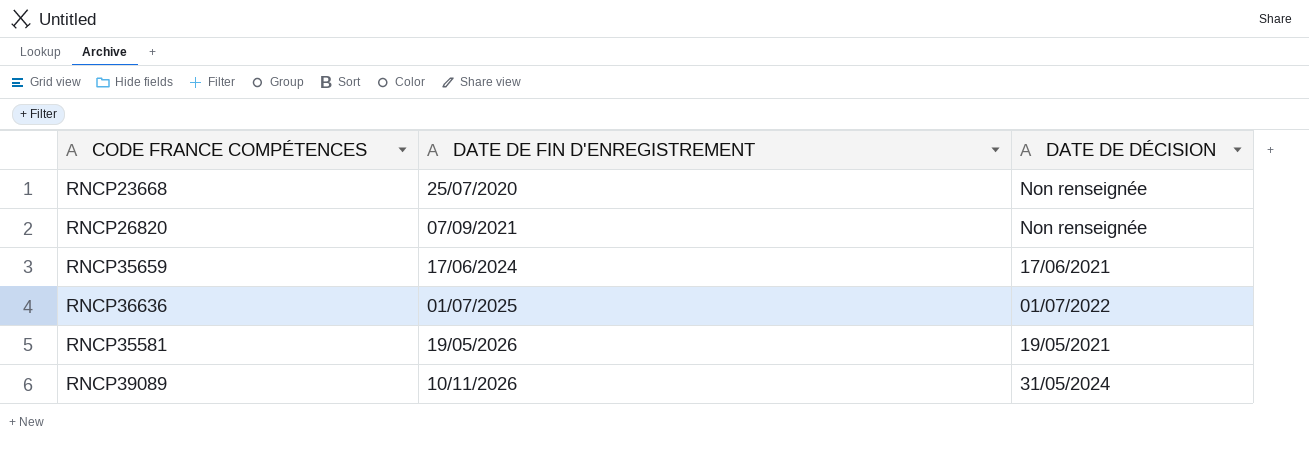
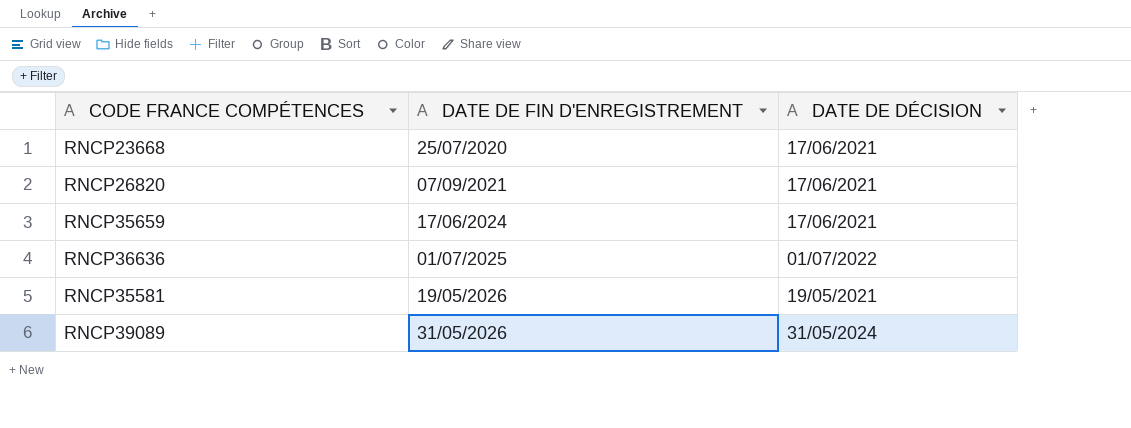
RNCP23668 | DATE DE DÉCISION: Non renseignée -> 17/06/2021
RNCP26820 | DATE DE DÉCISION: Non renseignée -> 17/06/2021
RNCP39089 | DATE DE FIN D'ENREGISTREMENT: 10/11/2026 -> 31/05/2026

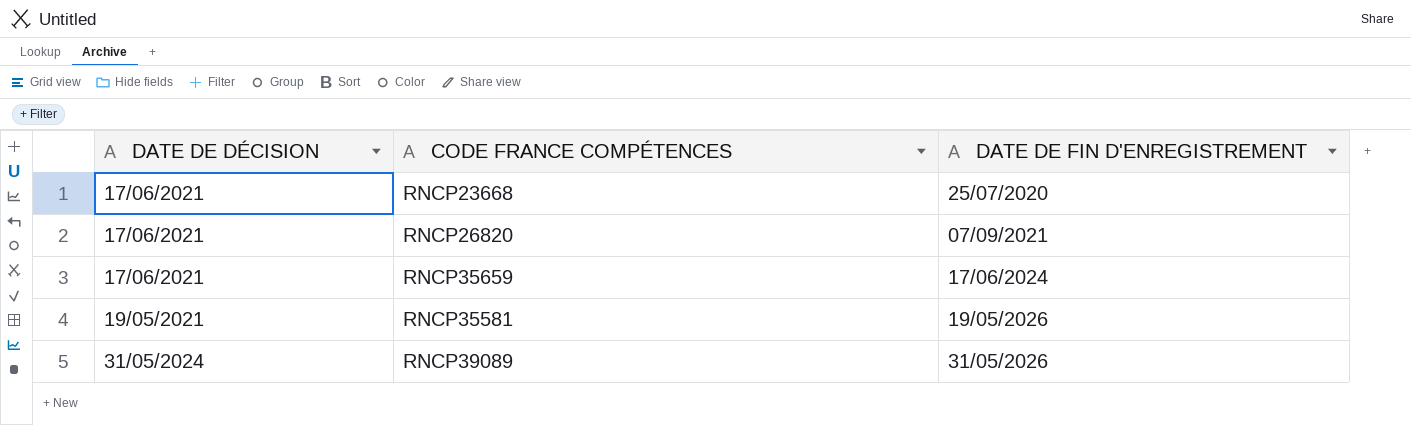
column DATE DE DÉCISION | position: 3 -> 1
row RNCP36636: 01/07/2025 | 01/07/2022 -> none

